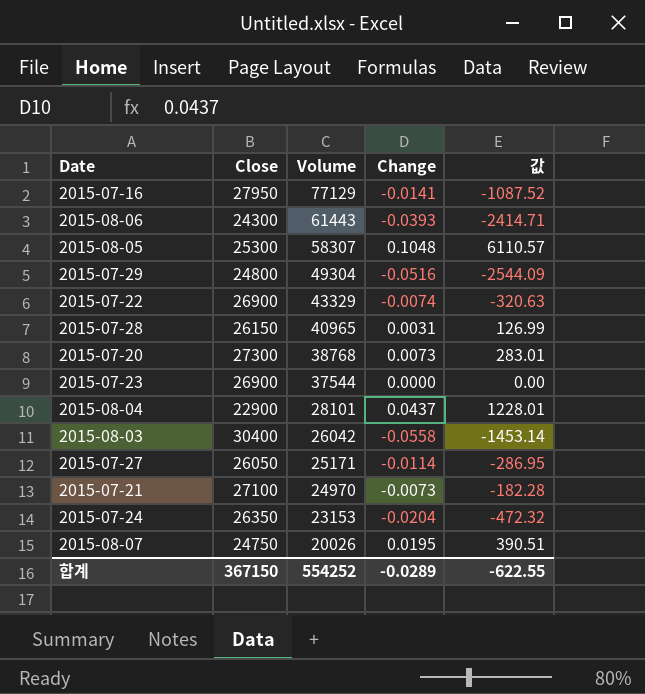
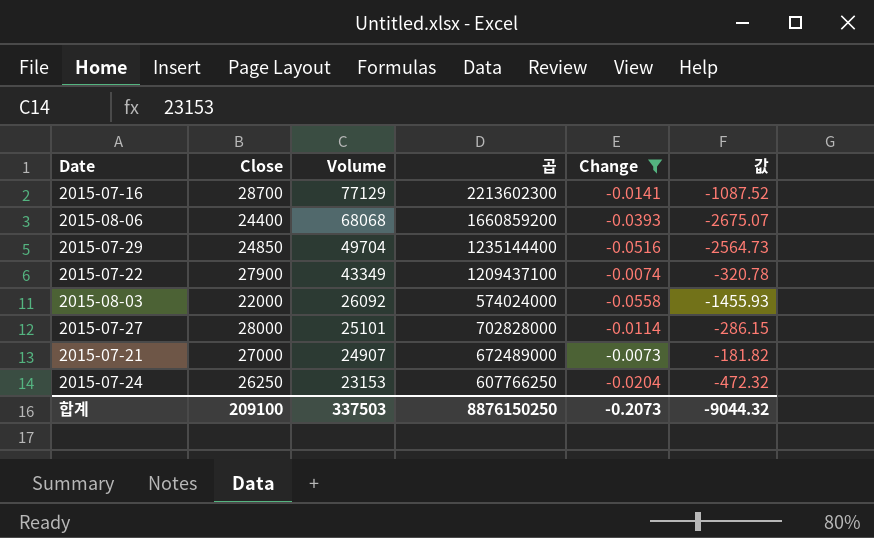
filter: none -> Change <= -0.0073
column 곱 | formula: none -> [Close] * [Volume]
2015-07-16 | Close: 27950 -> 28700
2015-08-06 | Close: 24300 -> 24400
2015-08-06 | Volume: 61443 -> 68068
2015-08-06 | 값: -2414.71 -> -2675.07
2015-07-29 | Close: 24800 -> 24850
2015-07-29 | Volume: 49304 -> 49704
2015-07-29 | 값: -2544.09 -> -2564.73
2015-07-22 | Close: 26900 -> 27900
2015-07-22 | Volume: 43329 -> 43349
2015-07-22 | 값: -320.63 -> -320.78
2015-08-03 | Close: 30400 -> 22000
2015-08-03 | Volume: 26042 -> 26092
2015-08-03 | 값: -1453.14 -> -1455.93
2015-07-27 | Close: 26050 -> 28000
2015-07-27 | Volume: 25171 -> 25101
2015-07-27 | 값: -286.95 -> -286.15
2015-07-21 | Close: 27100 -> 27000
2015-07-21 | Volume: 24970 -> 24907
2015-07-21 | 값: -182.28 -> -181.82
2015-07-24 | Close: 26350 -> 26250
합계 | Close: 367150 -> 209100
합계 | Volume: 554252 -> 337503
합계 | Change: -0.0289 -> -0.2073
합계 | 값: -622.55 -> -9044.32

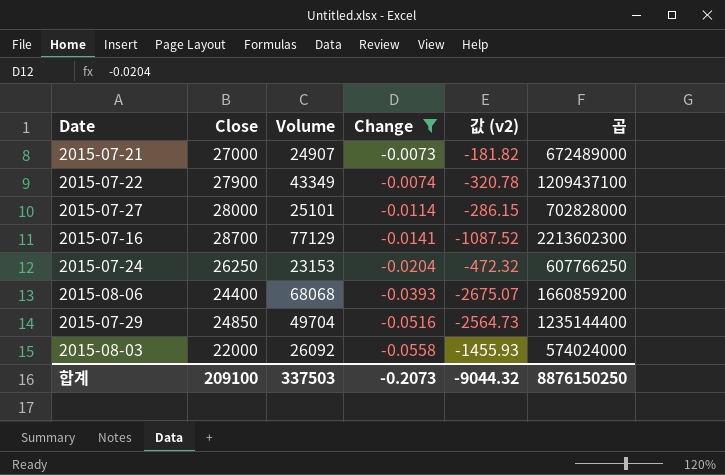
row order: Volume descending -> Change descending
column name: 값 -> 값 (v2)
column 곱 | position: 4 -> 6

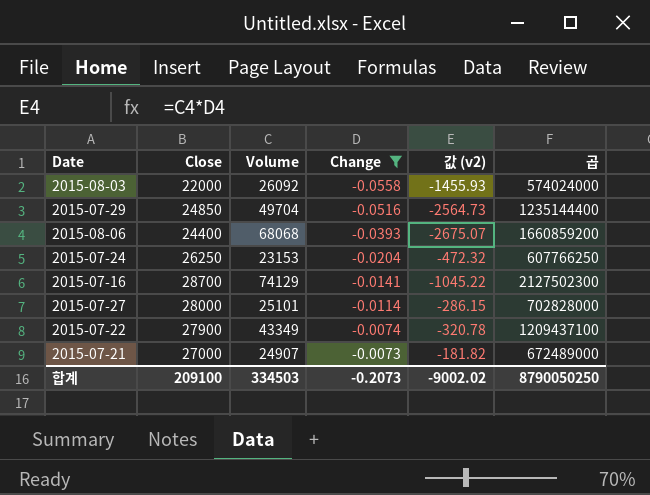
row order: Change descending -> Change ascending
2015-07-16 | Volume: 77129 -> 74129
2015-07-16 | 값 (v2): -1087.52 -> -1045.22
2015-07-16 | 곱: 2213602300 -> 2127502300
합계 | Volume: 337503 -> 334503
합계 | 값 (v2): -9044.32 -> -9002.02
합계 | 곱: 8876150250 -> 8790050250

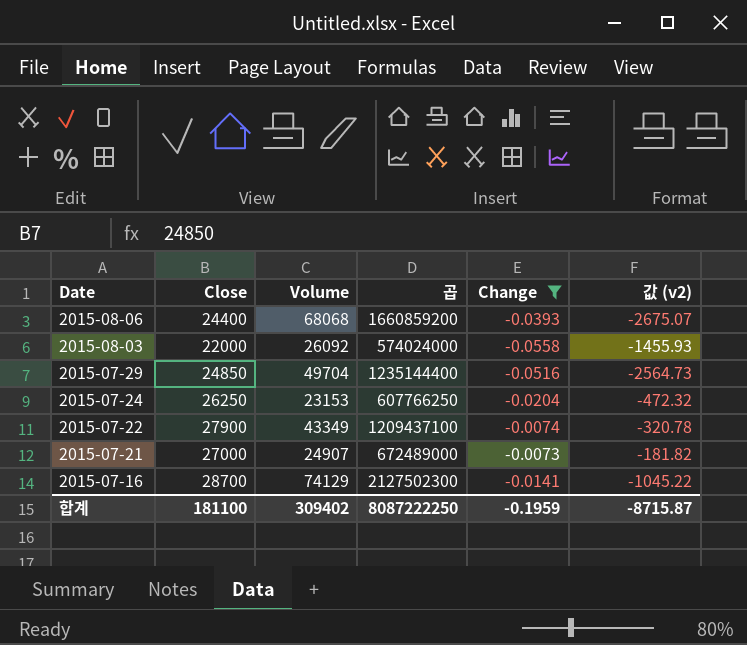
row order: Change ascending -> Date descending
column 곱 | position: 6 -> 4
row 2015-07-27: 28000 | 25101 | -0.0114 | -286.15 | 702828000 -> none
합계 | Close: 209100 -> 181100
합계 | Volume: 334503 -> 309402
합계 | 곱: 8790050250 -> 8087222250
합계 | Change: -0.2073 -> -0.1959
합계 | 값 (v2): -9002.02 -> -8715.87

